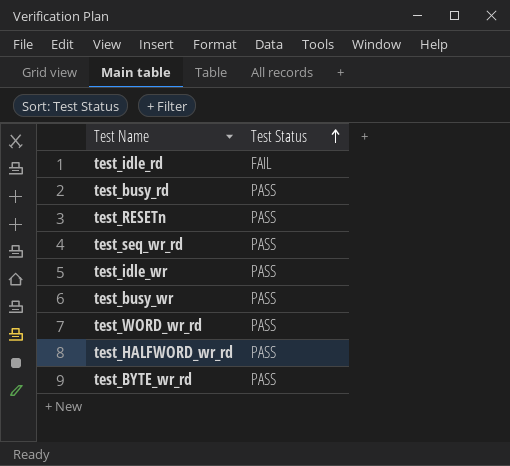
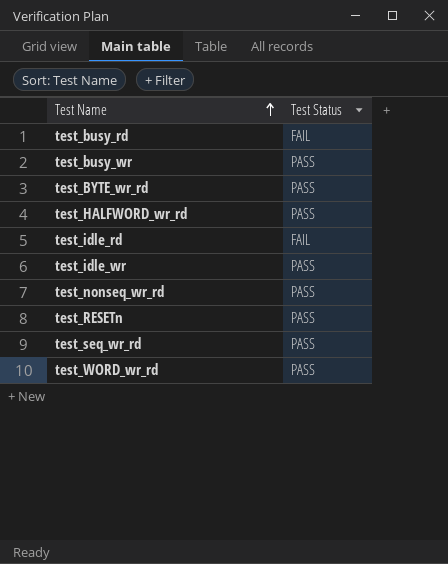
row order: Test Status ascending -> Test Name ascending
test_busy_rd | Test Status: PASS -> FAIL
row test_nonseq_wr_rd: none -> PASS

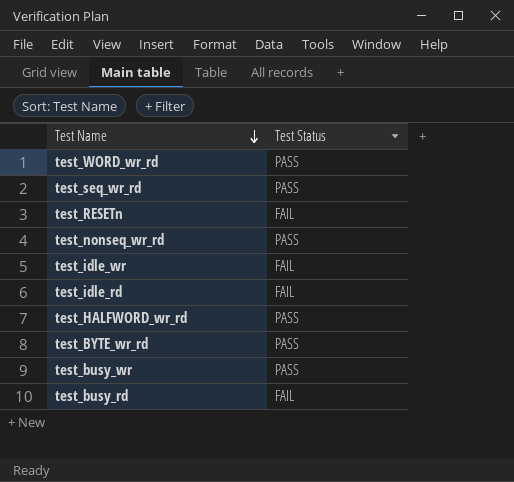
row order: Test Name ascending -> Test Name descending
test_RESETn | Test Status: PASS -> FAIL
test_idle_wr | Test Status: PASS -> FAIL

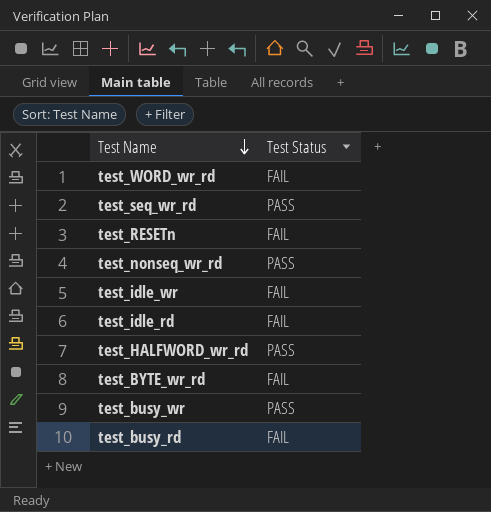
test_WORD_wr_rd | Test Status: PASS -> FAIL
test_BYTE_wr_rd | Test Status: PASS -> FAIL

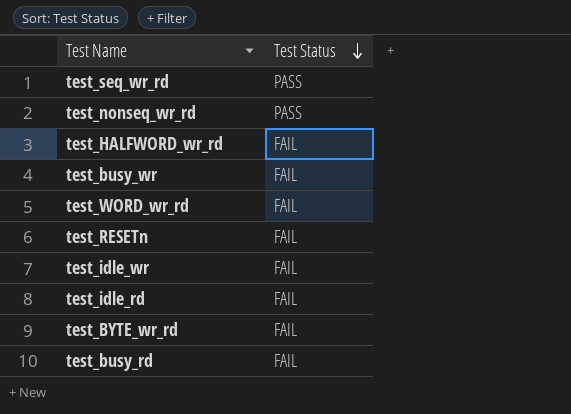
row order: Test Name descending -> Test Status descending
test_HALFWORD_wr_rd | Test Status: PASS -> FAIL
test_busy_wr | Test Status: PASS -> FAIL

